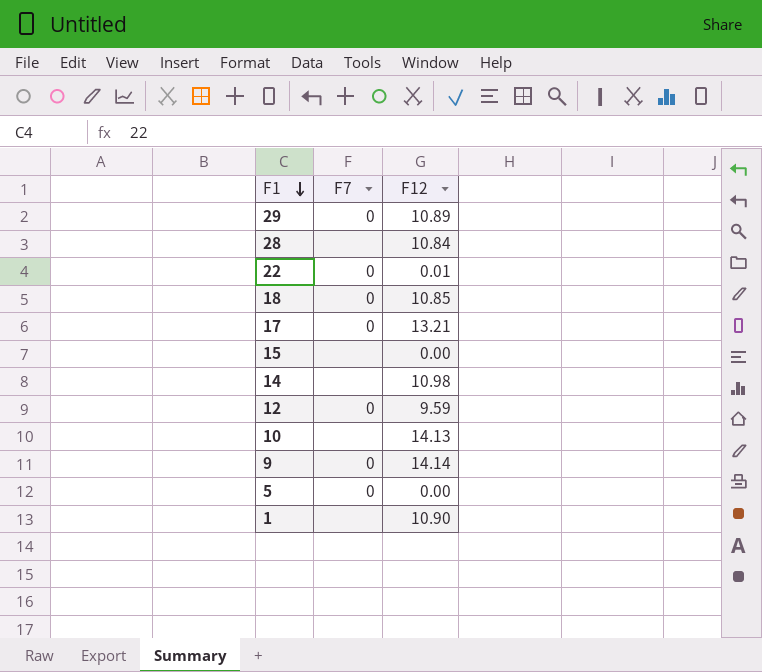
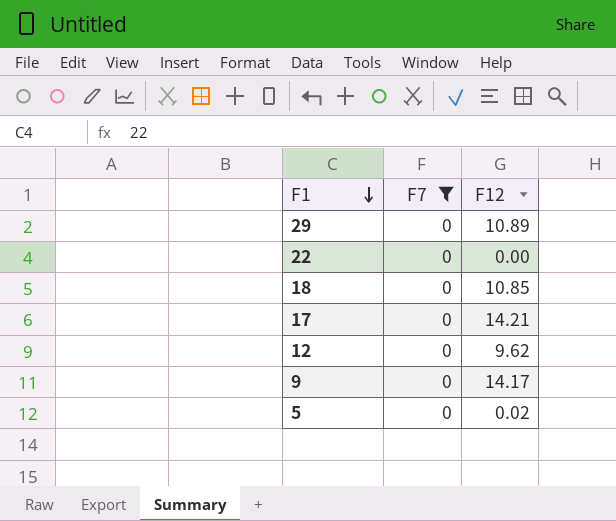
filter: none -> F7 = 0
22 | F12: 0.01 -> 0.00
17 | F12: 13.21 -> 14.21
12 | F12: 9.59 -> 9.62
9 | F12: 14.14 -> 14.17
5 | F12: 0.00 -> 0.02

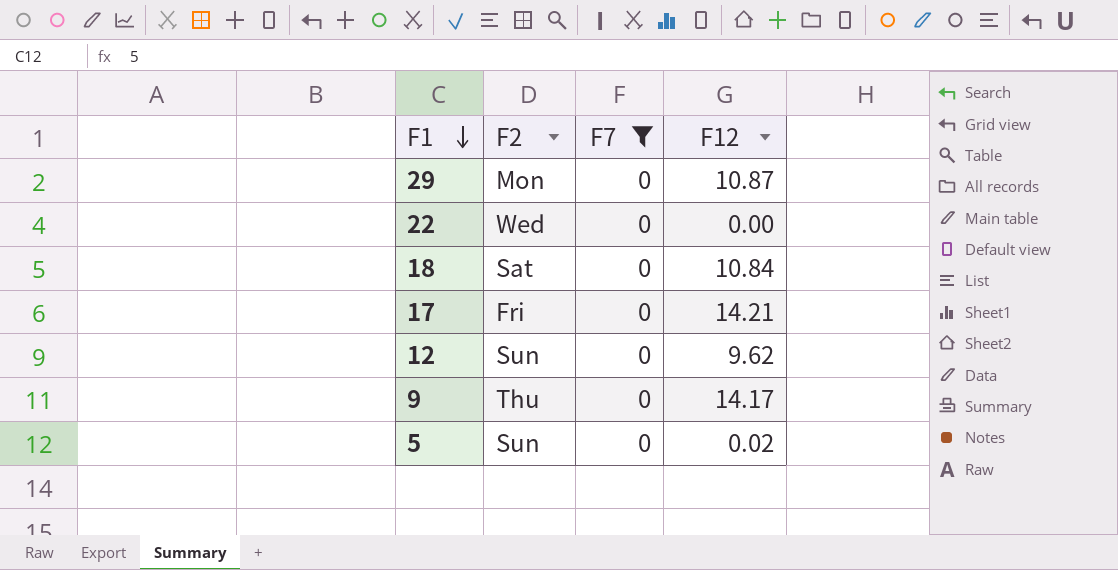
column F2 | position: none -> 2
29 | F12: 10.89 -> 10.87
18 | F12: 10.85 -> 10.84

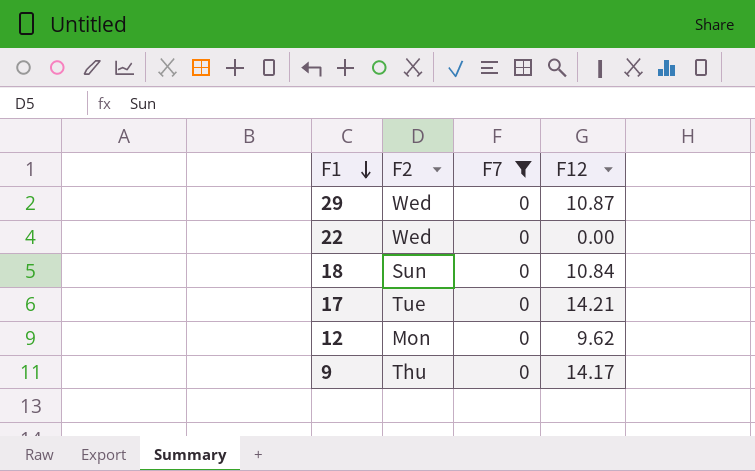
row 5: Sun | 0 | 0.02 -> none
29 | F2: Mon -> Wed
18 | F2: Sat -> Sun
17 | F2: Fri -> Tue
12 | F2: Sun -> Mon

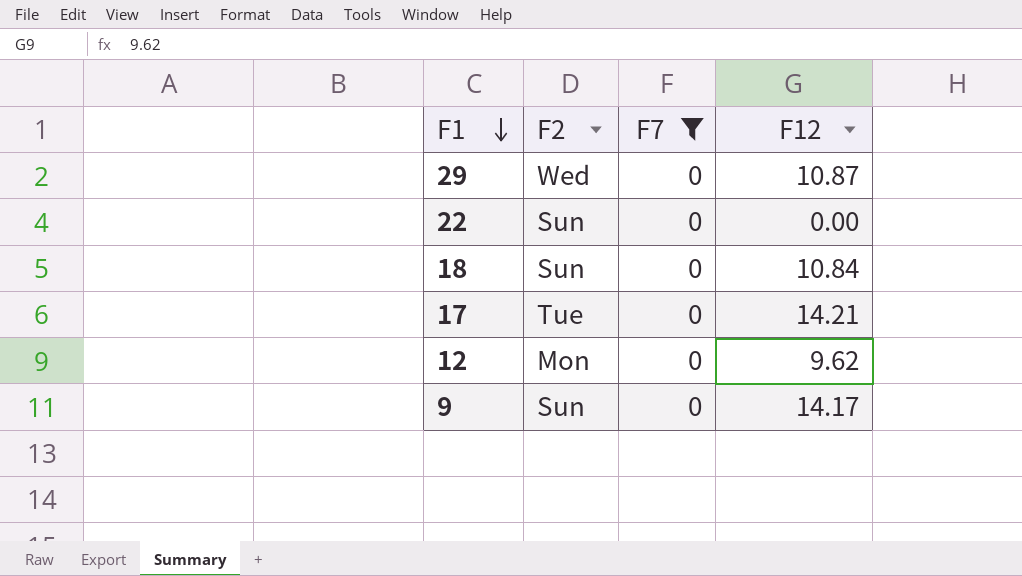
22 | F2: Wed -> Sun
9 | F2: Thu -> Sun

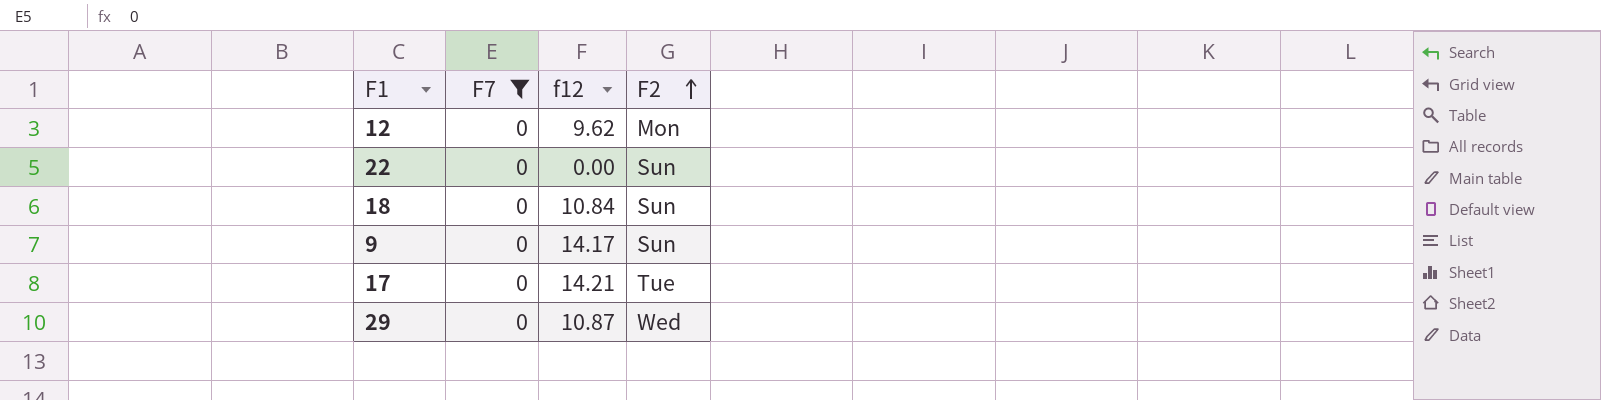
row order: F1 descending -> F2 ascending
column name: F12 -> f12
column F2 | position: 2 -> 4

